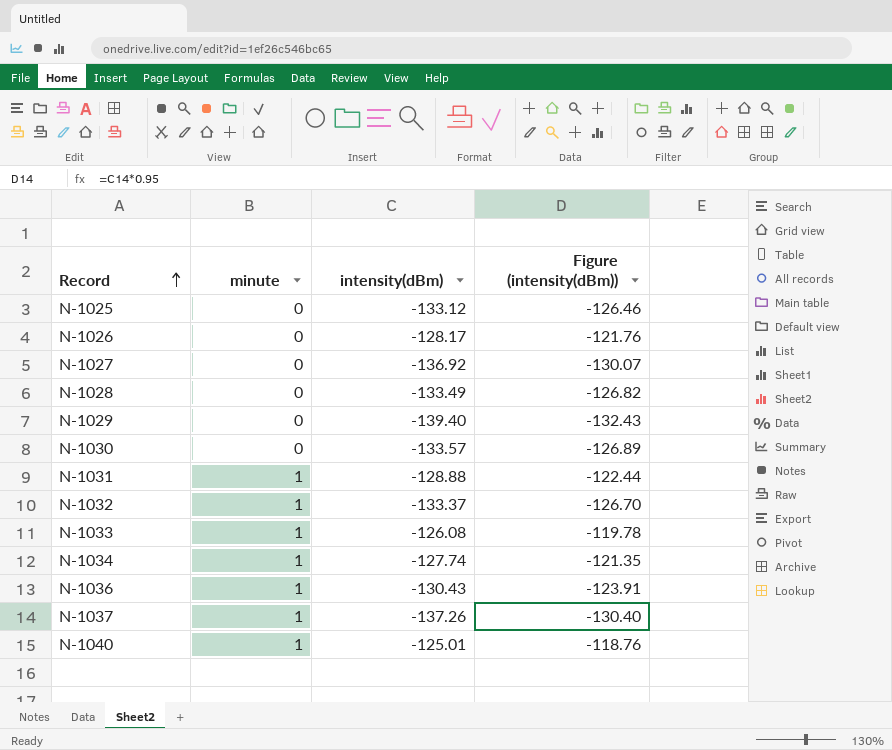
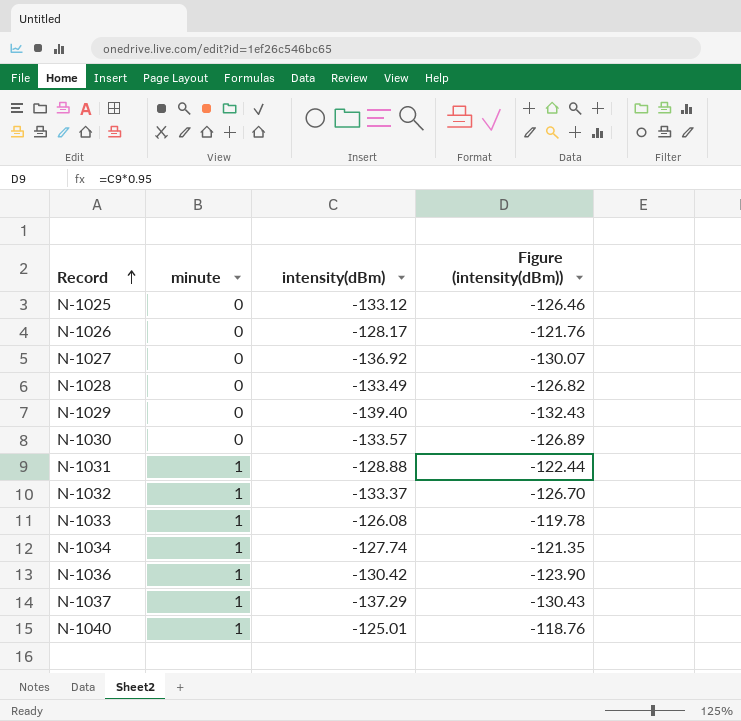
N-1036 | intensity(dBm): -130.43 -> -130.42
N-1036 | Figure (intensity(dBm)): -123.91 -> -123.90
N-1037 | intensity(dBm): -137.26 -> -137.29
N-1037 | Figure (intensity(dBm)): -130.40 -> -130.43

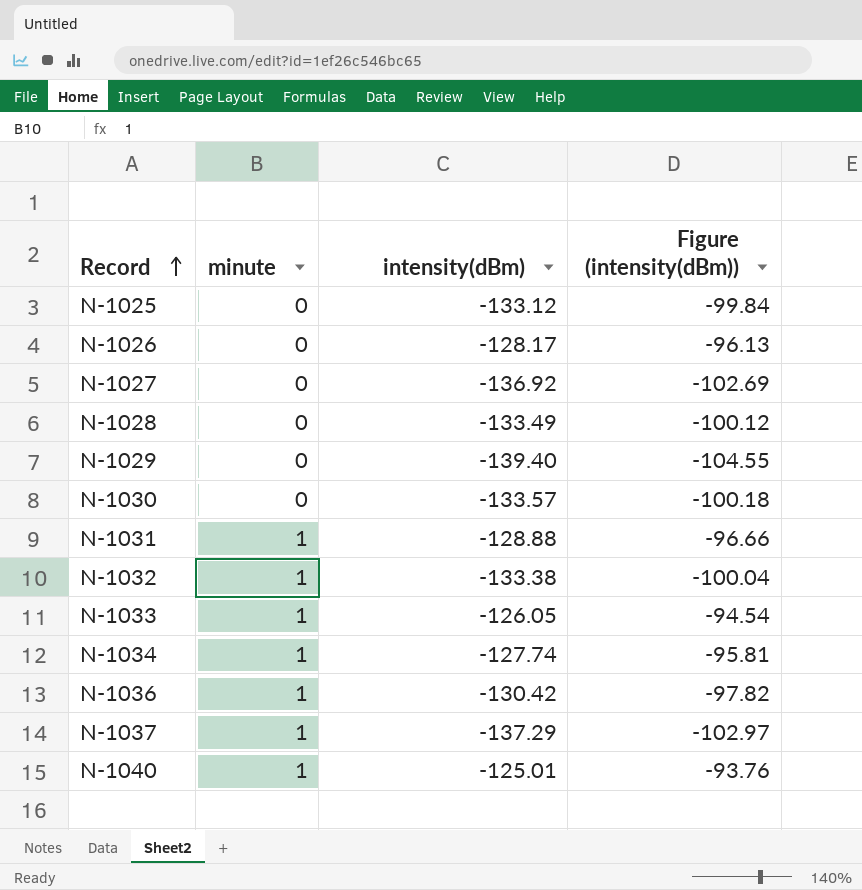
column Figure (intensity(dBm)) | formula: [intensity(dBm)] * 0.95 -> [intensity(dBm)] * 0.75
N-1032 | intensity(dBm): -133.37 -> -133.38
N-1033 | intensity(dBm): -126.08 -> -126.05

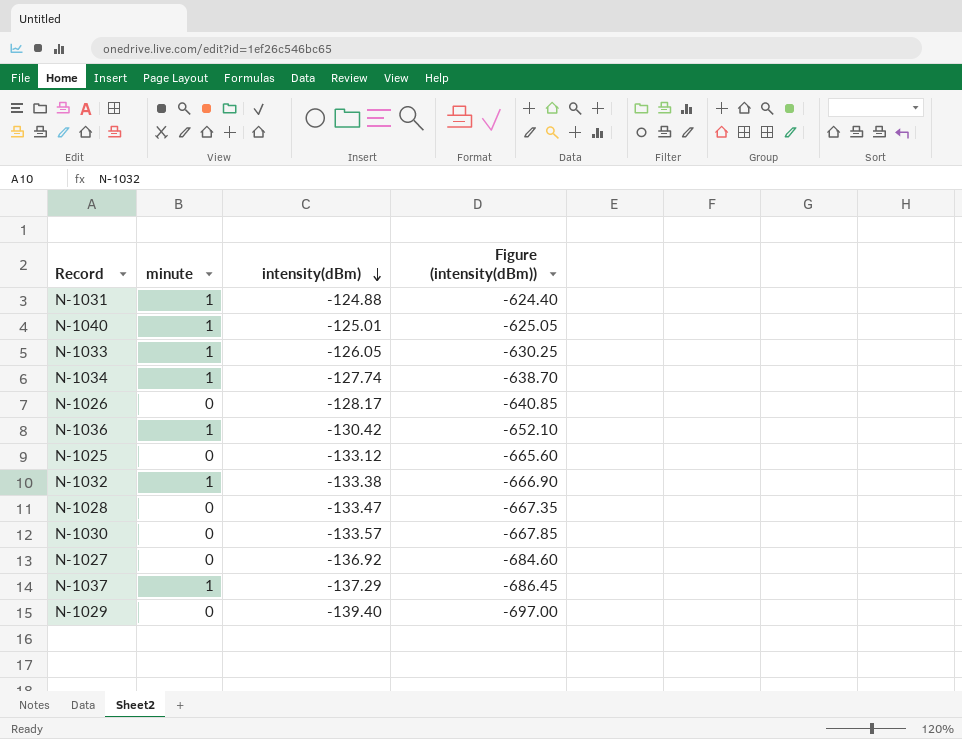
row order: Record ascending -> intensity(dBm) descending
column Figure (intensity(dBm)) | formula: [intensity(dBm)] * 0.75 -> [intensity(dBm)] * 5
N-1031 | intensity(dBm): -128.88 -> -124.88
N-1028 | intensity(dBm): -133.49 -> -133.47

